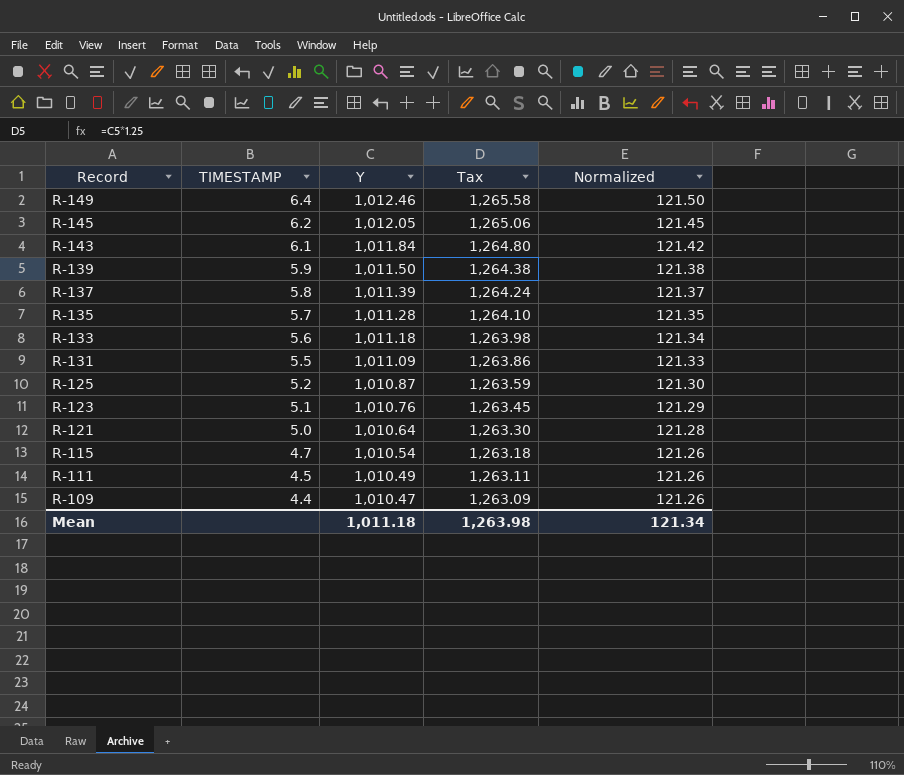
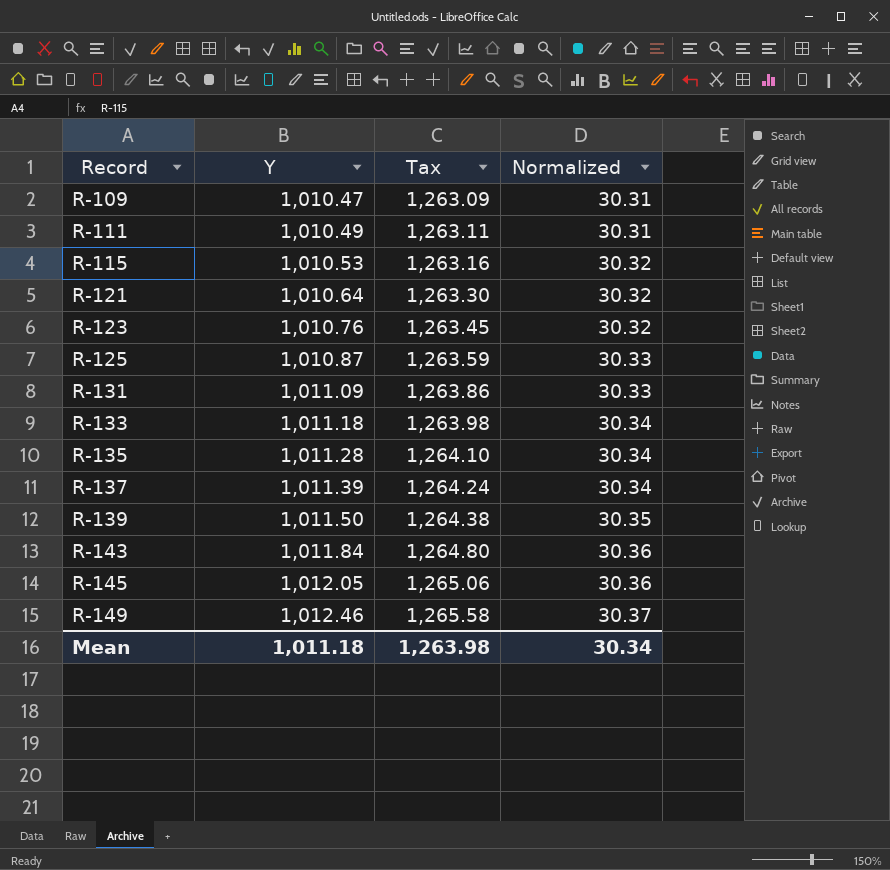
row order: Record descending -> Record ascending
column TIMESTAMP | position: 2 -> none
column Normalized | formula: [Y] * 0.12 -> [Y] * 0.03
R-115 | Y: 1,010.54 -> 1,010.53
R-115 | Tax: 1,263.18 -> 1,263.16
Mean | Normalized: 121.34 -> 30.34

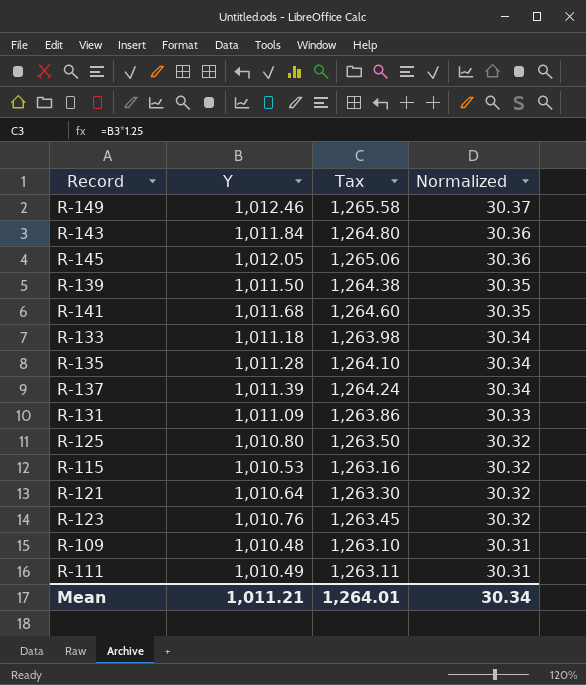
row order: Record ascending -> Normalized descending
row R-141: none -> 1,011.68 | 1,264.60 | 30.35
R-125 | Y: 1,010.87 -> 1,010.80
R-125 | Tax: 1,263.59 -> 1,263.50
R-125 | Normalized: 30.33 -> 30.32
R-109 | Y: 1,010.47 -> 1,010.48
R-109 | Tax: 1,263.09 -> 1,263.10
Mean | Y: 1,011.18 -> 1,011.21
Mean | Tax: 1,263.98 -> 1,264.01

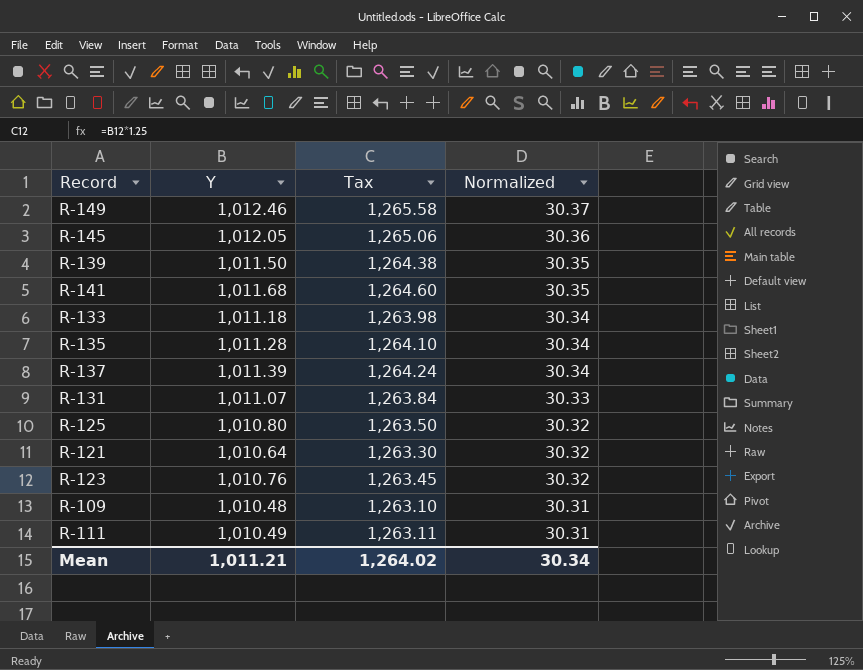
row R-143: 1,011.84 | 1,264.80 | 30.36 -> none
row R-115: 1,010.53 | 1,263.16 | 30.32 -> none
R-131 | Y: 1,011.09 -> 1,011.07
R-131 | Tax: 1,263.86 -> 1,263.84
Mean | Tax: 1,264.01 -> 1,264.02

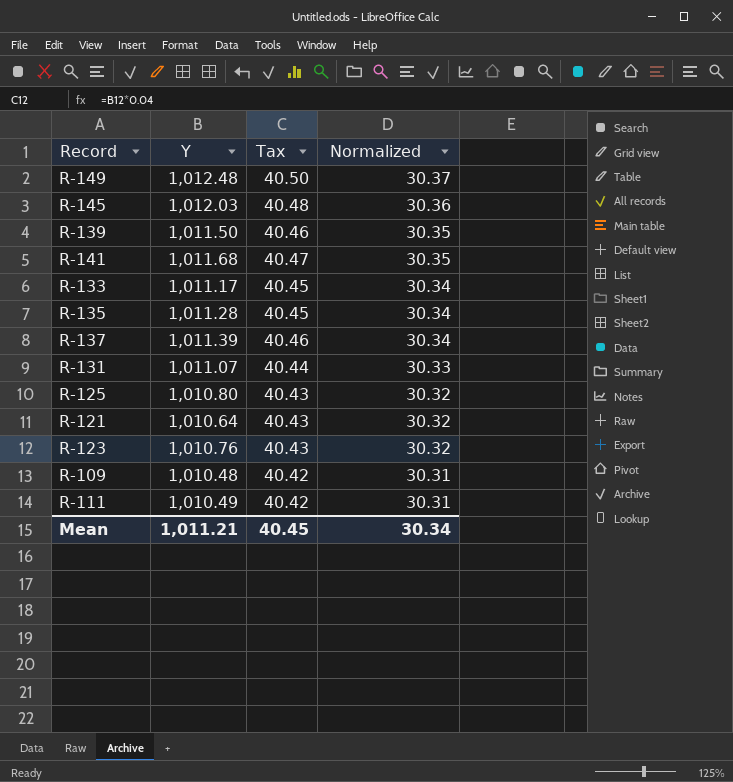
column Tax | formula: [Y] * 1.25 -> [Y] * 0.04
R-149 | Y: 1,012.46 -> 1,012.48
R-145 | Y: 1,012.05 -> 1,012.03
R-133 | Y: 1,011.18 -> 1,011.17
Mean | Tax: 1,264.02 -> 40.45

